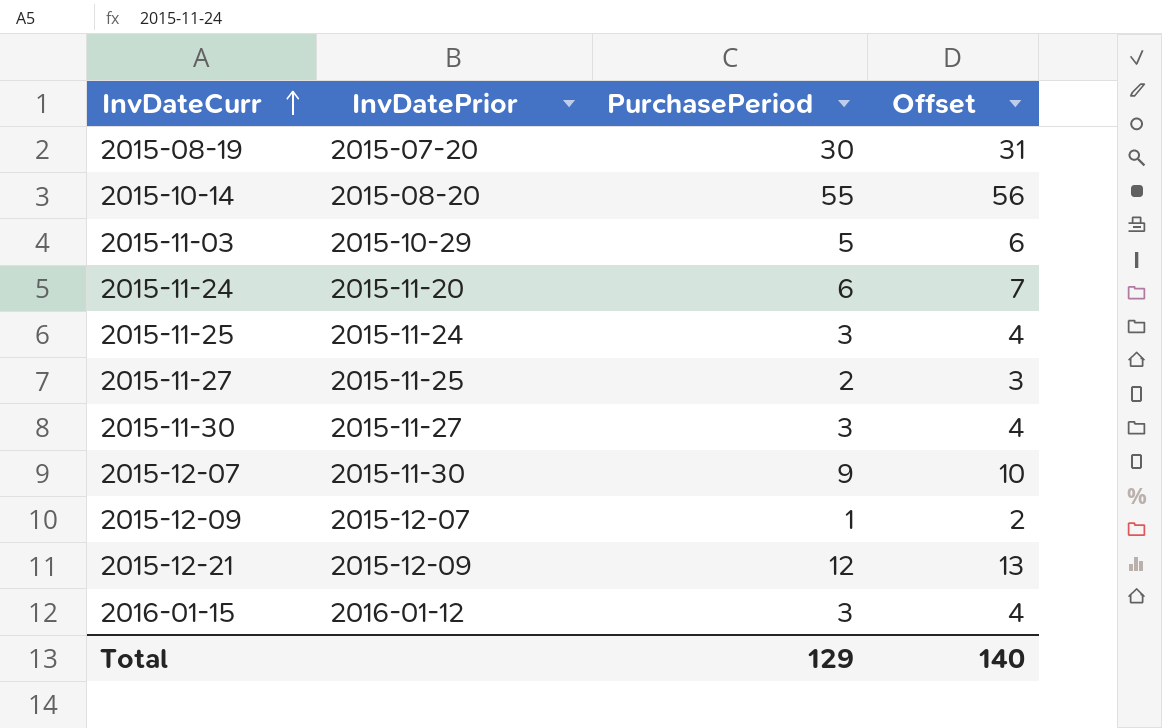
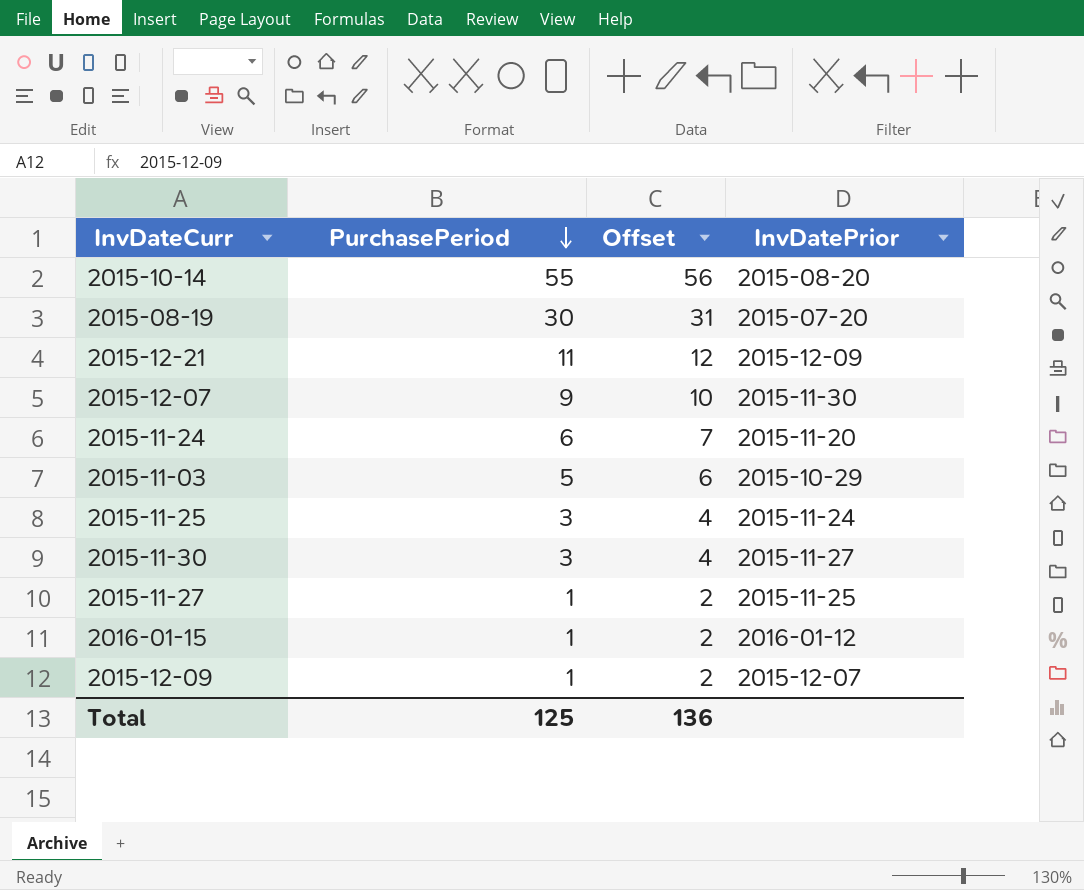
row order: InvDateCurr ascending -> PurchasePeriod descending
column InvDatePrior | position: 2 -> 4
2015-12-21 | PurchasePeriod: 12 -> 11
2015-12-21 | Offset: 13 -> 12
2015-11-27 | PurchasePeriod: 2 -> 1
2015-11-27 | Offset: 3 -> 2
2016-01-15 | PurchasePeriod: 3 -> 1
2016-01-15 | Offset: 4 -> 2
Total | PurchasePeriod: 129 -> 125
Total | Offset: 140 -> 136

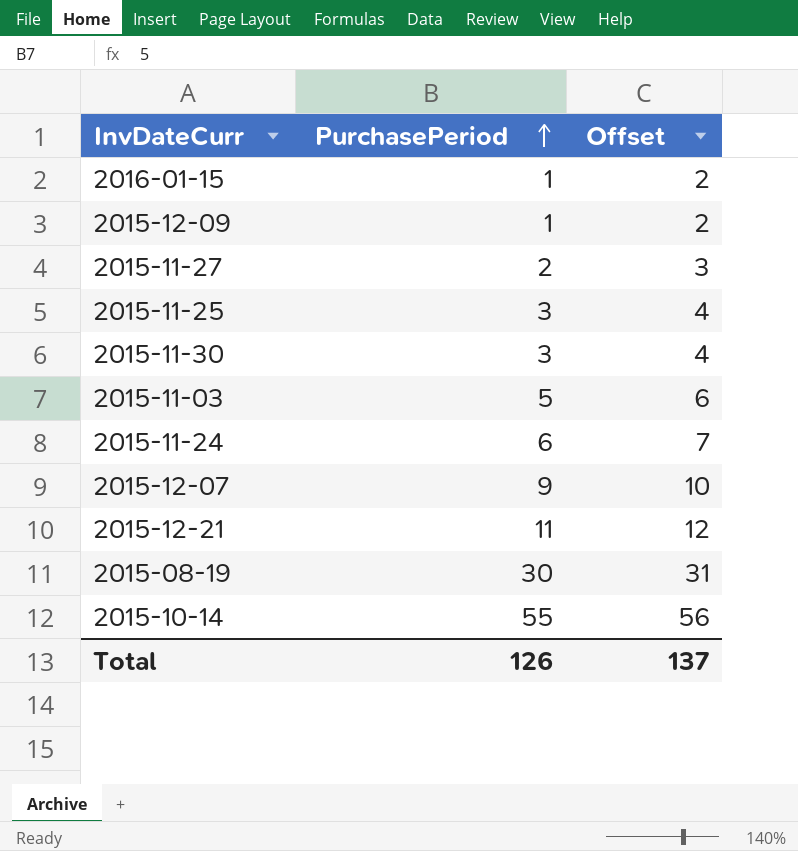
row order: PurchasePeriod descending -> PurchasePeriod ascending
column InvDatePrior | position: 4 -> none
2015-11-27 | PurchasePeriod: 1 -> 2
2015-11-27 | Offset: 2 -> 3
Total | PurchasePeriod: 125 -> 126
Total | Offset: 136 -> 137

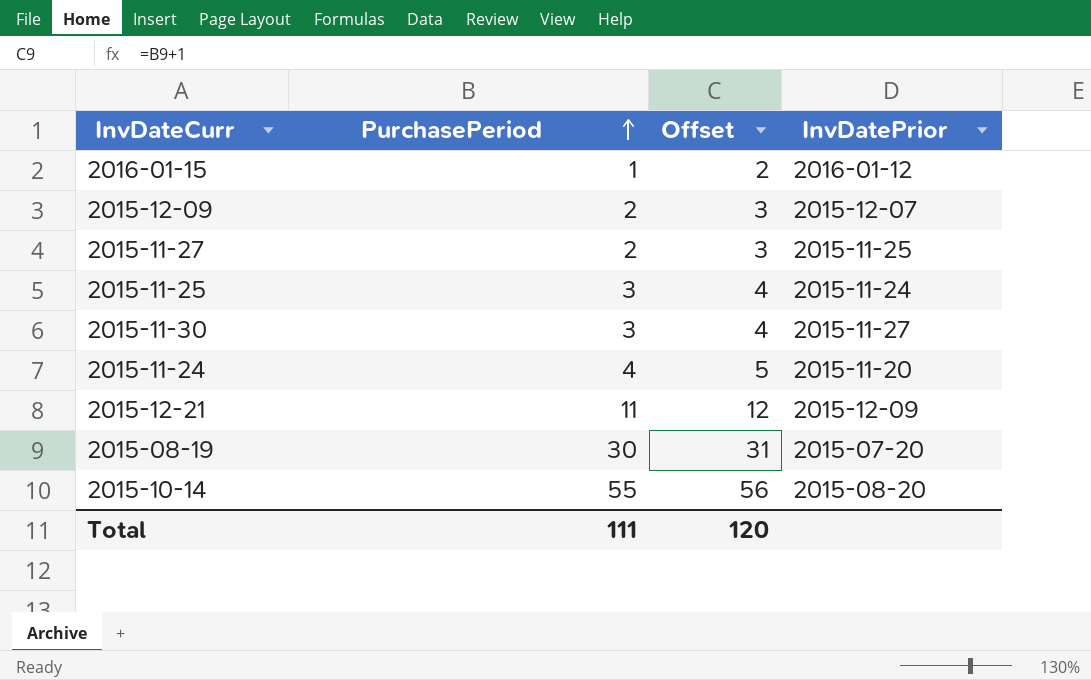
column InvDatePrior | position: none -> 4
row 2015-11-03: 5 | 6 -> none
row 2015-12-07: 9 | 10 -> none
2015-12-09 | PurchasePeriod: 1 -> 2
2015-12-09 | Offset: 2 -> 3
2015-11-24 | PurchasePeriod: 6 -> 4
2015-11-24 | Offset: 7 -> 5
Total | PurchasePeriod: 126 -> 111
Total | Offset: 137 -> 120

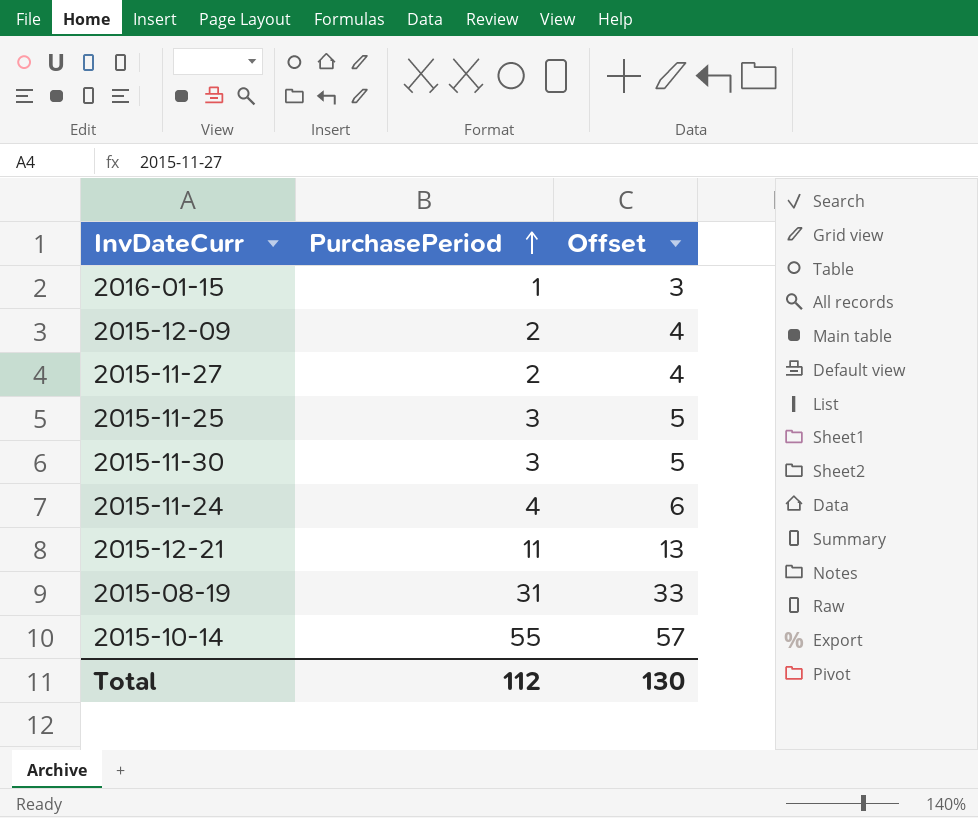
column InvDatePrior | position: 4 -> none
column Offset | formula: [PurchasePeriod] + 1 -> [PurchasePeriod] + 2
2015-08-19 | PurchasePeriod: 30 -> 31
Total | PurchasePeriod: 111 -> 112
Total | Offset: 120 -> 130

